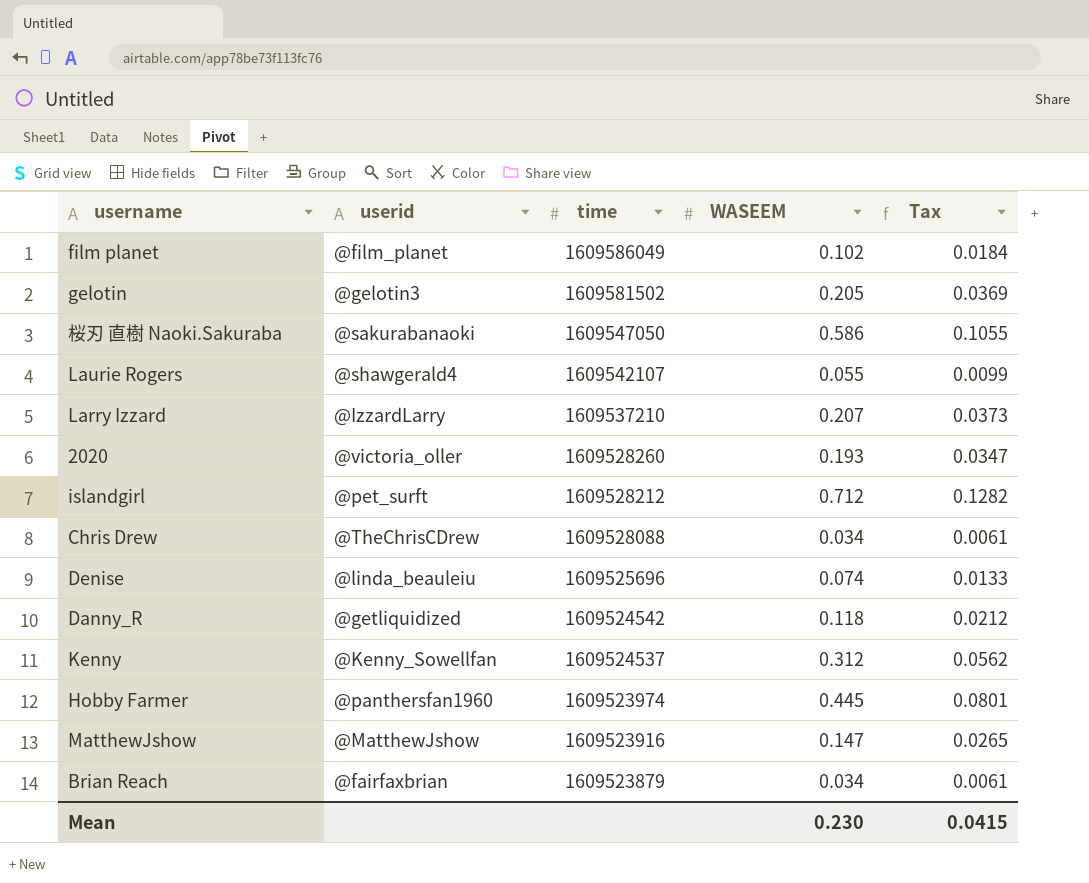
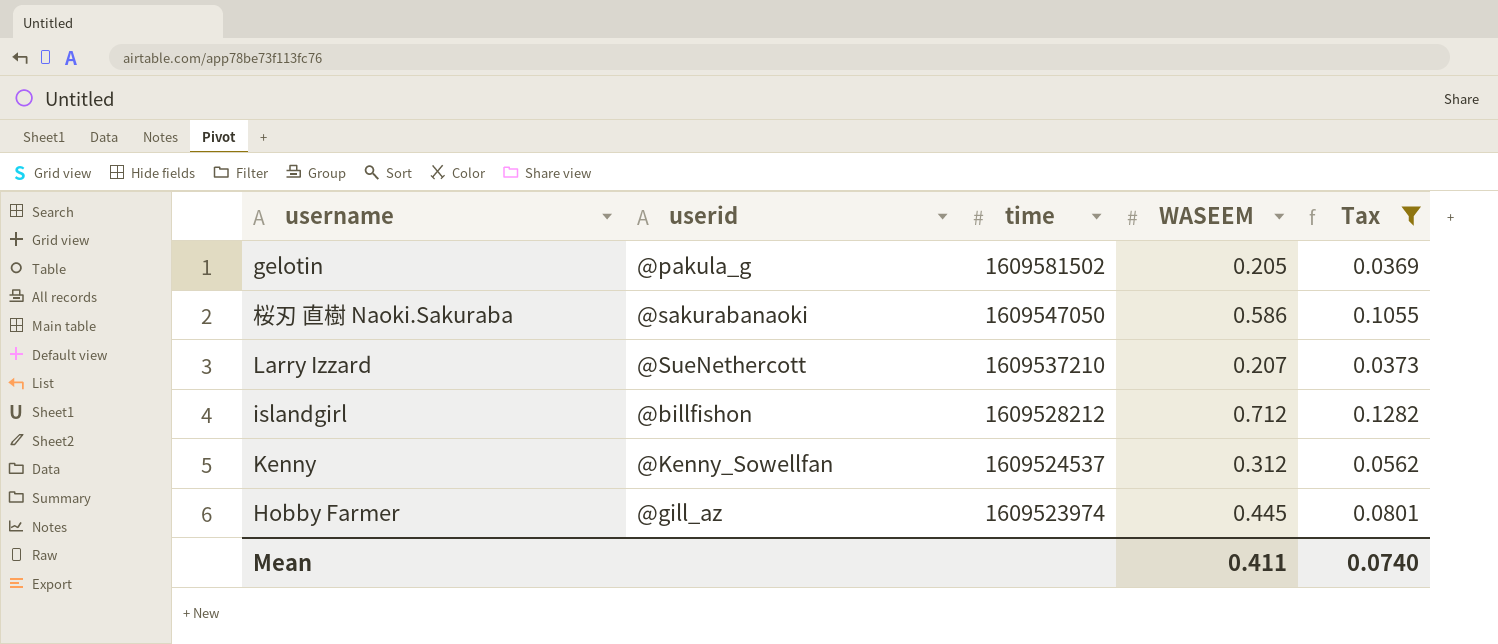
filter: none -> Tax >= 0.0369
gelotin | userid: @gelotin3 -> @pakula_g
Larry Izzard | userid: @IzzardLarry -> @SueNethercott
islandgirl | userid: @pet_surft -> @billfishon
Hobby Farmer | userid: @panthersfan1960 -> @gill_az
Mean | WASEEM: 0.230 -> 0.411
Mean | Tax: 0.0415 -> 0.0740

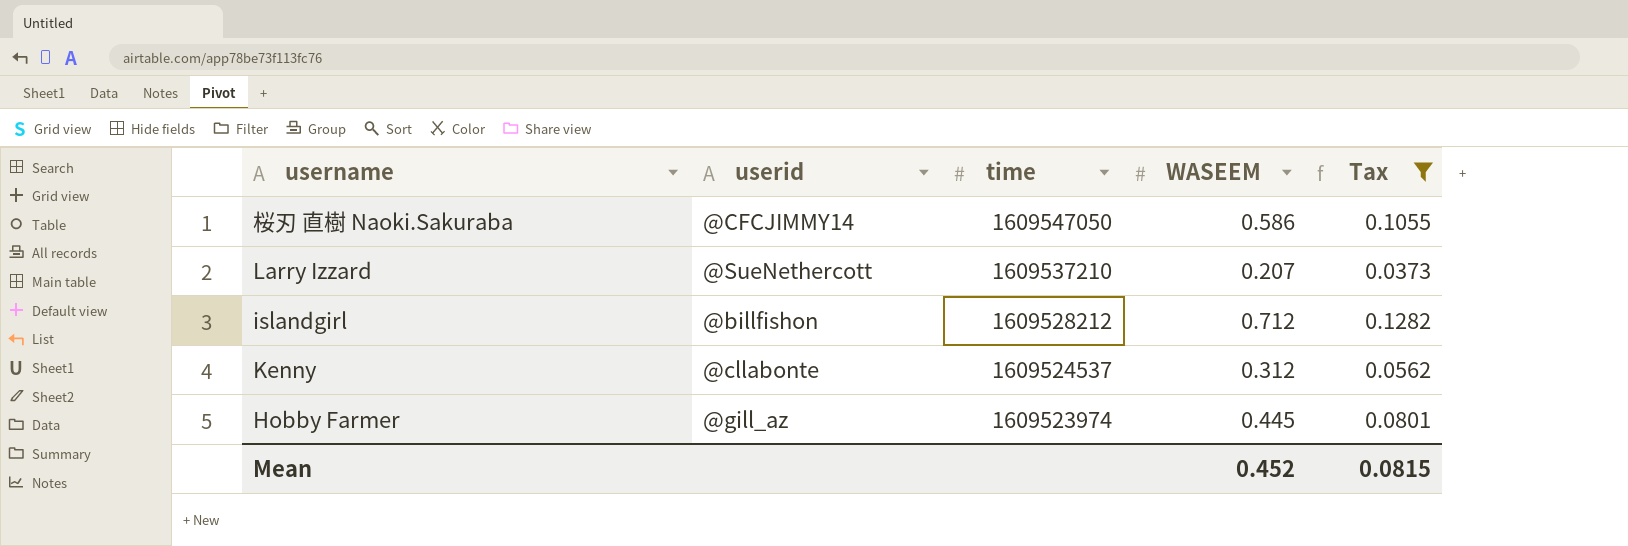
row gelotin: @pakula_g | 1609581502 | 0.205 | 0.0369 -> none
桜刃 直樹 Naoki.Sakuraba | userid: @sakurabanaoki -> @CFCJIMMY14
Kenny | userid: @Kenny_Sowellfan -> @cllabonte
Mean | WASEEM: 0.411 -> 0.452
Mean | Tax: 0.0740 -> 0.0815

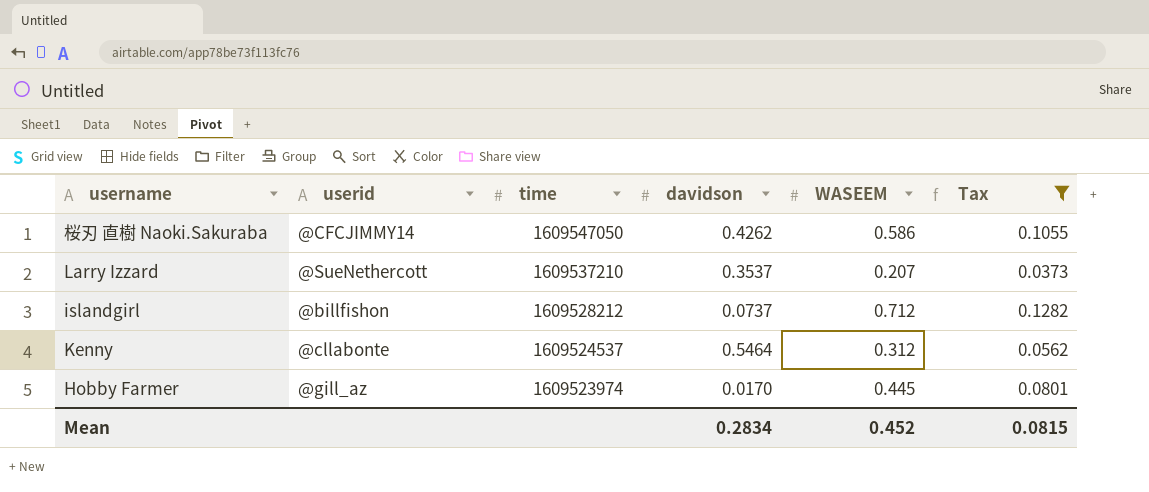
column davidson | position: none -> 4

